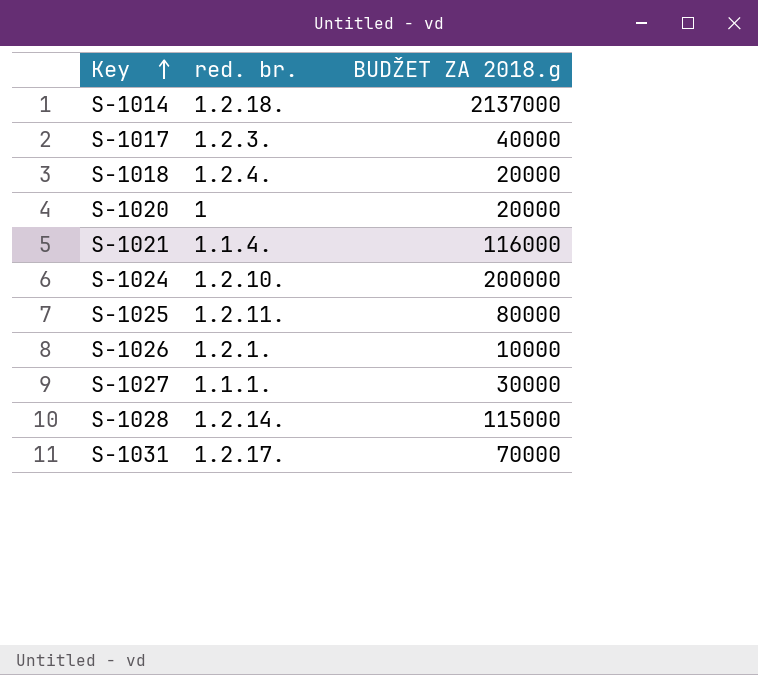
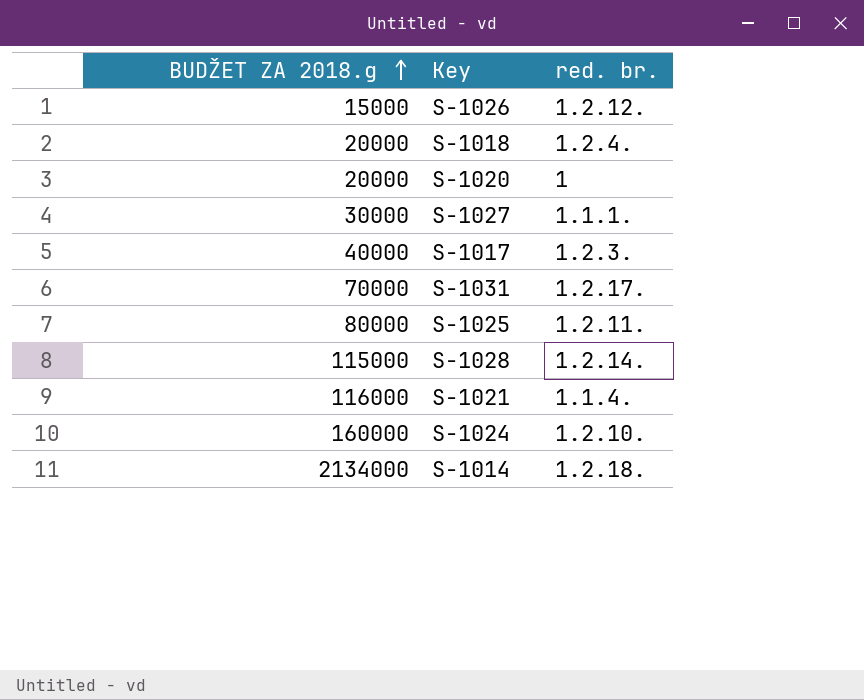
row order: Key ascending -> BUDŽET ZA 2018.g ascending
column BUDŽET ZA 2018.g | position: 3 -> 1
S-1026 | BUDŽET ZA 2018.g: 10000 -> 15000
S-1026 | red. br.: 1.2.1. -> 1.2.12.
S-1024 | BUDŽET ZA 2018.g: 200000 -> 160000
S-1014 | BUDŽET ZA 2018.g: 2137000 -> 2134000

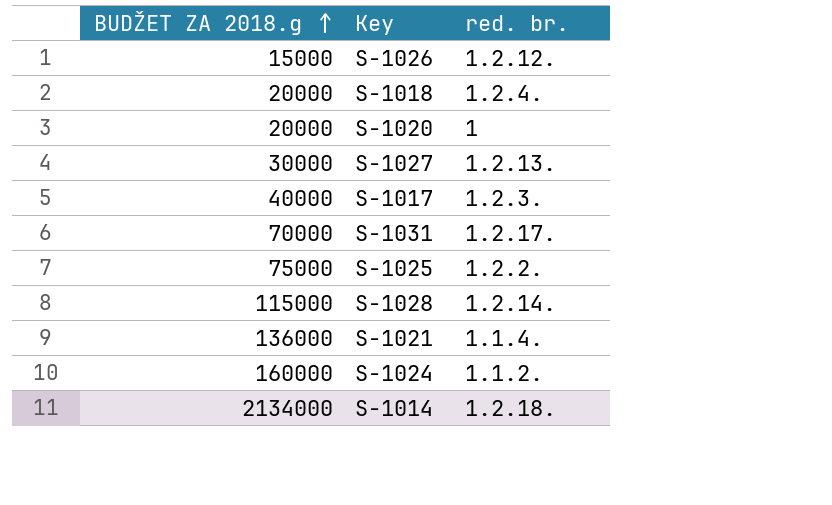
S-1027 | red. br.: 1.1.1. -> 1.2.13.
S-1025 | BUDŽET ZA 2018.g: 80000 -> 75000
S-1025 | red. br.: 1.2.11. -> 1.2.2.
S-1021 | BUDŽET ZA 2018.g: 116000 -> 136000
S-1024 | red. br.: 1.2.10. -> 1.1.2.

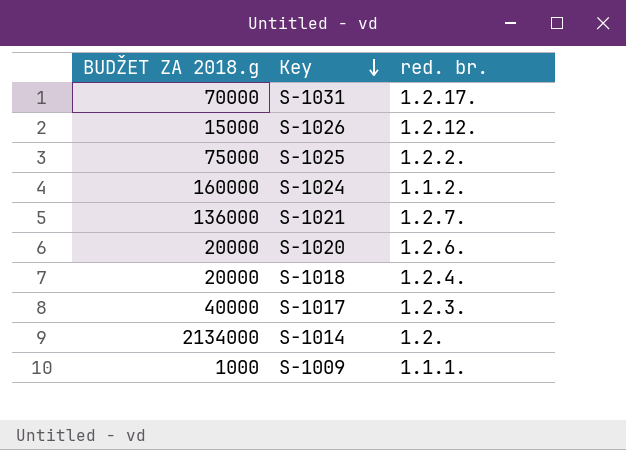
row order: BUDŽET ZA 2018.g ascending -> Key descending
row S-1027: 30000 | 1.2.13. -> none
row S-1028: 115000 | 1.2.14. -> none
S-1021 | red. br.: 1.1.4. -> 1.2.7.
S-1020 | red. br.: 1 -> 1.2.6.
S-1014 | red. br.: 1.2.18. -> 1.2.
row S-1009: none -> 1000 | 1.1.1.

